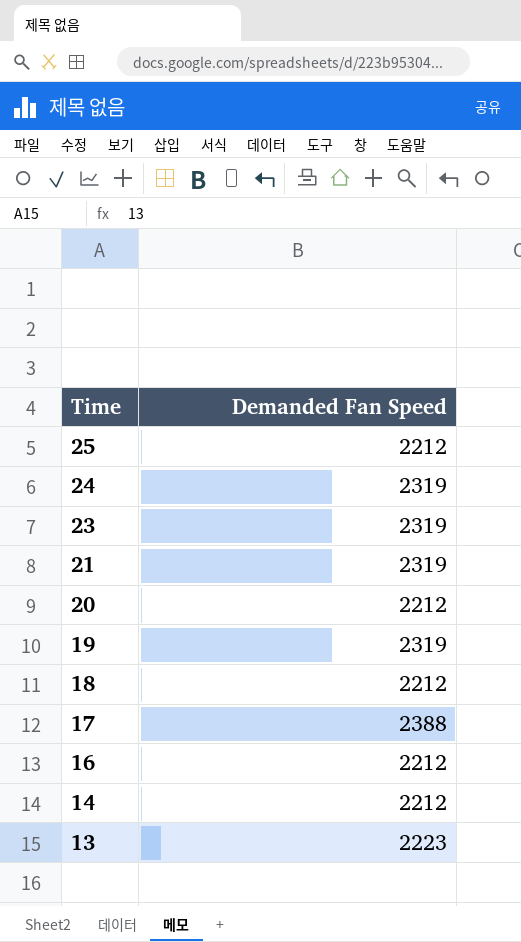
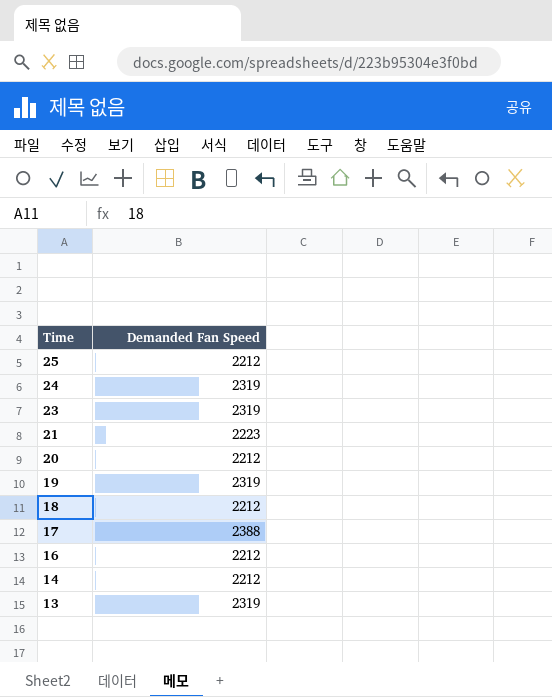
21 | Demanded Fan Speed: 2319 -> 2223
13 | Demanded Fan Speed: 2223 -> 2319

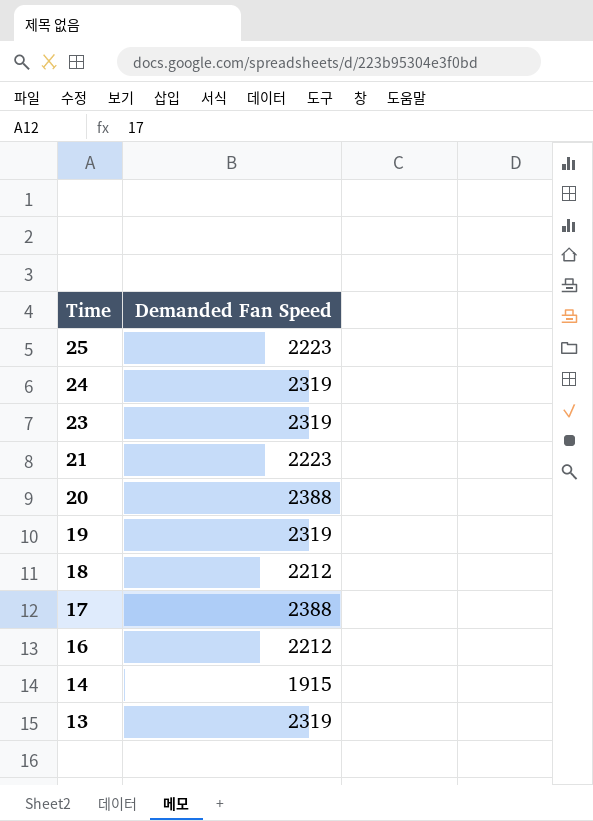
25 | Demanded Fan Speed: 2212 -> 2223
20 | Demanded Fan Speed: 2212 -> 2388
14 | Demanded Fan Speed: 2212 -> 1915

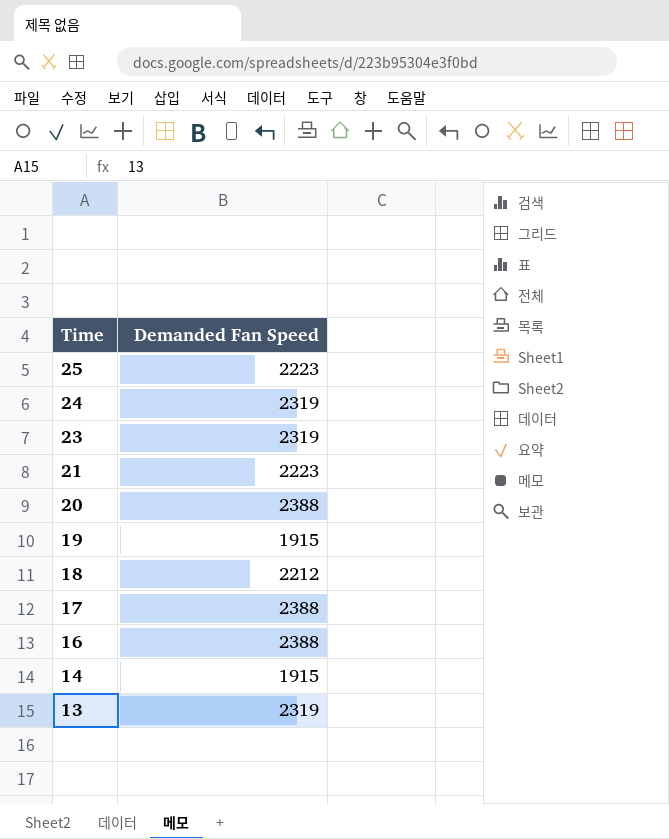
19 | Demanded Fan Speed: 2319 -> 1915
16 | Demanded Fan Speed: 2212 -> 2388

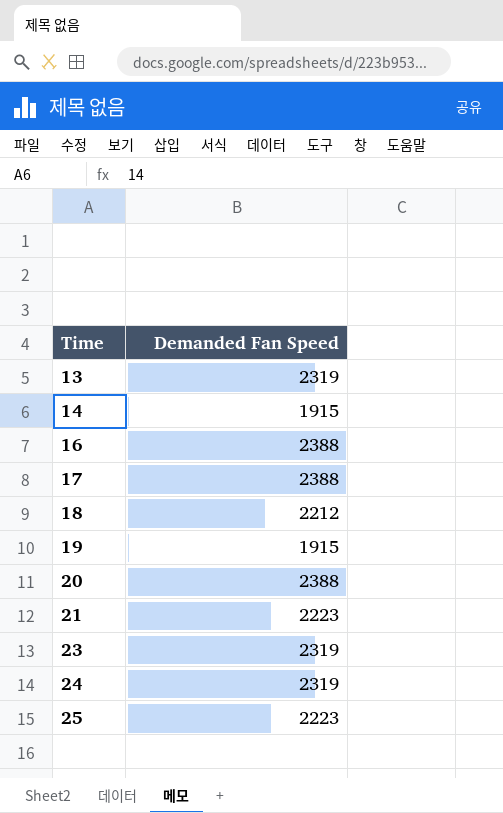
row order: Time descending -> Time ascending

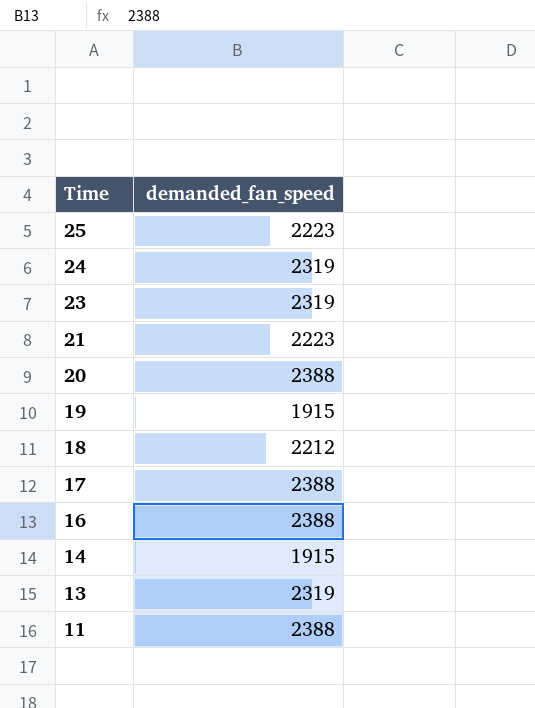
row order: Time ascending -> Time descending
column name: Demanded Fan Speed -> demanded_fan_speed
row 11: none -> 2388

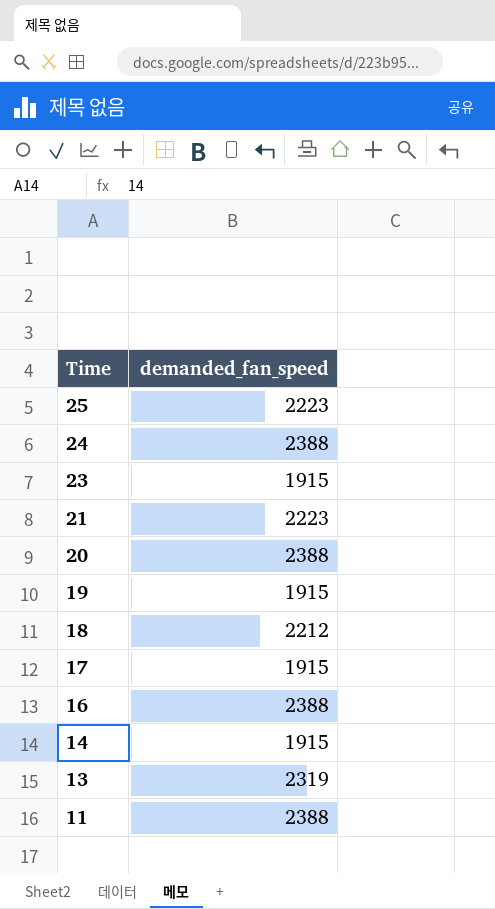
24 | demanded_fan_speed: 2319 -> 2388
23 | demanded_fan_speed: 2319 -> 1915
17 | demanded_fan_speed: 2388 -> 1915

